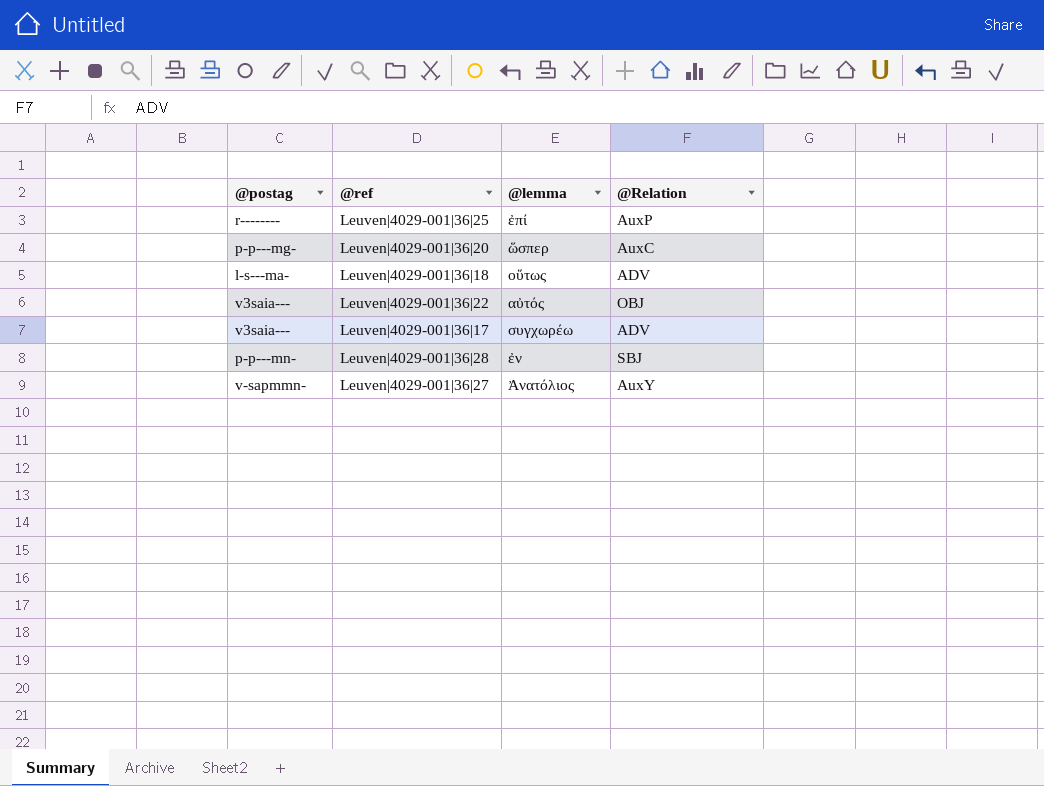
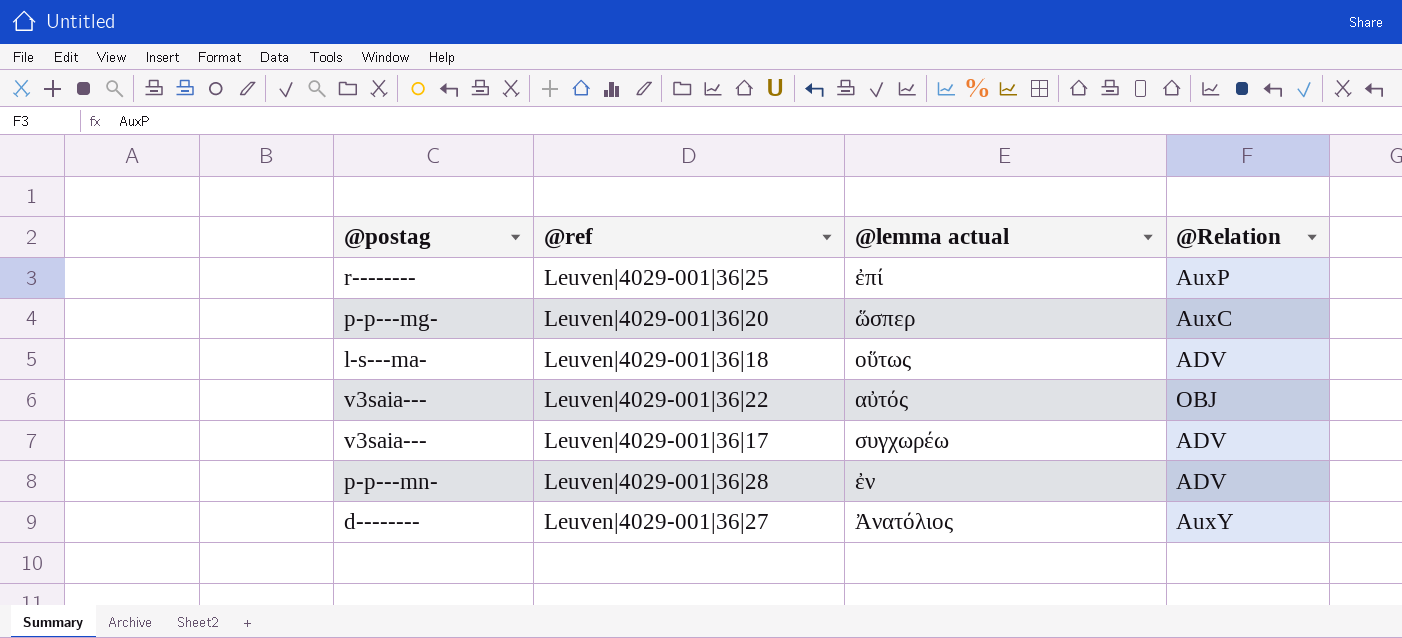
column name: @lemma -> @lemma actual
Leuven|4029-001|36|28 | @Relation: SBJ -> ADV
Leuven|4029-001|36|27 | @postag: v-sapmmn- -> d--------

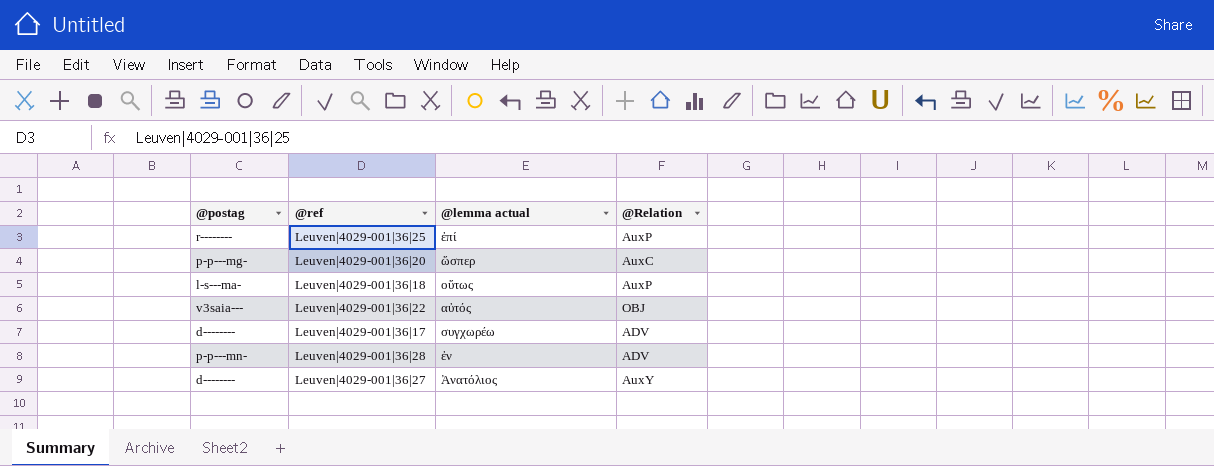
Leuven|4029-001|36|18 | @Relation: ADV -> AuxP
Leuven|4029-001|36|17 | @postag: v3saia--- -> d--------

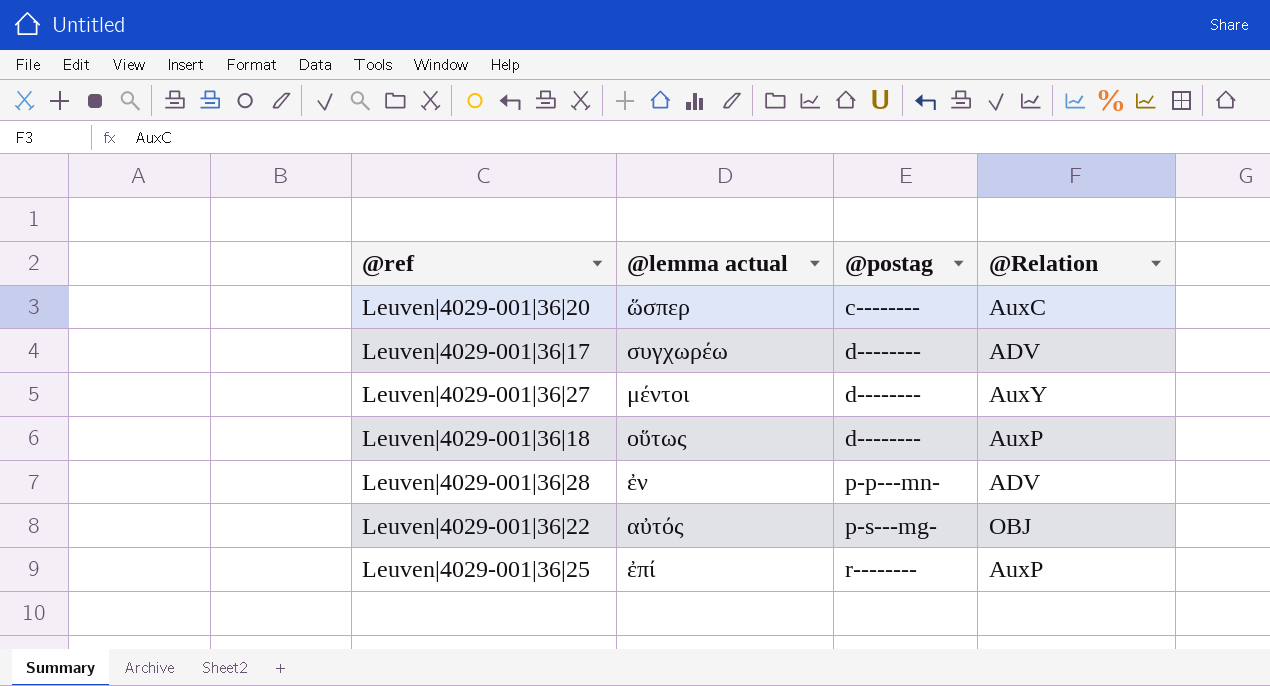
row order: none -> @postag ascending
column @postag | position: 1 -> 3
Leuven|4029-001|36|20 | @postag: p-p---mg- -> c--------
Leuven|4029-001|36|27 | @lemma actual: Ἀνατόλιος -> μέντοι
Leuven|4029-001|36|18 | @postag: l-s---ma- -> d--------
Leuven|4029-001|36|22 | @postag: v3saia--- -> p-s---mg-

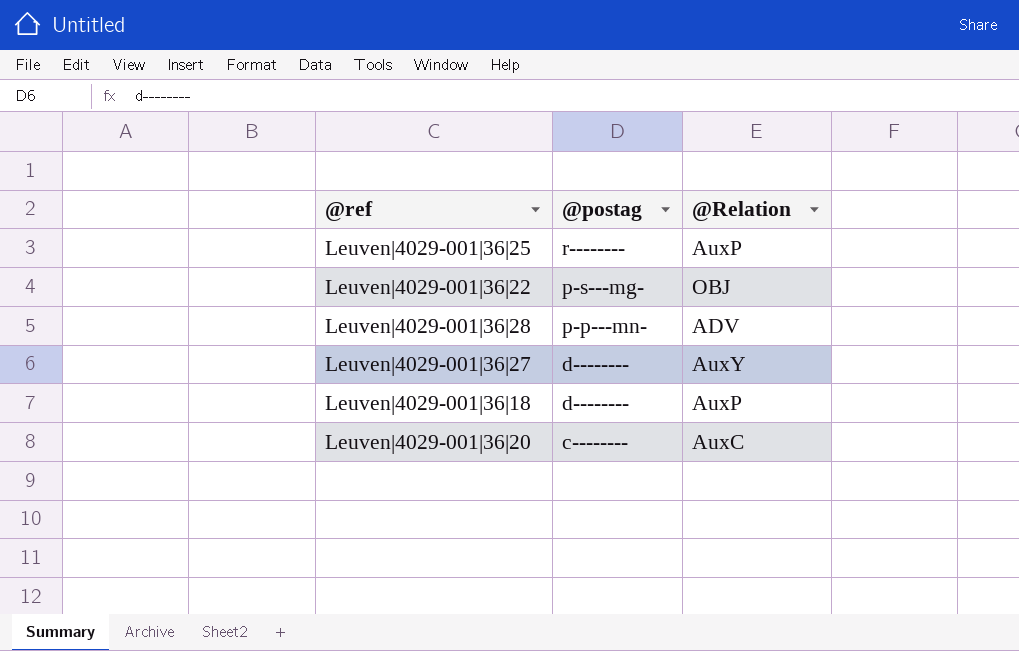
row order: @postag ascending -> @postag descending
column @lemma actual | position: 2 -> none
row Leuven|4029-001|36|17: συγχωρέω | d-------- | ADV -> none

